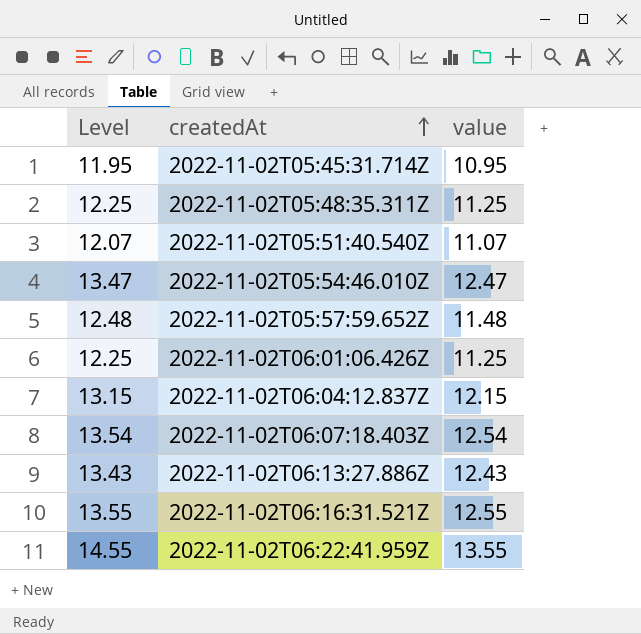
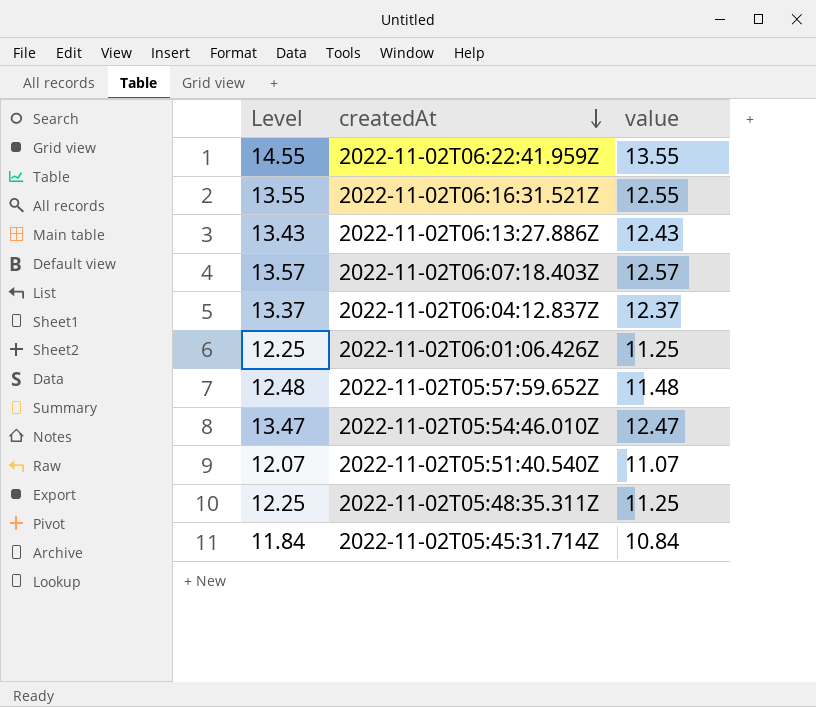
row order: createdAt ascending -> createdAt descending
2022-11-02T06:07:18.403Z | Level: 13.54 -> 13.57
2022-11-02T06:07:18.403Z | value: 12.54 -> 12.57
2022-11-02T06:04:12.837Z | Level: 13.15 -> 13.37
2022-11-02T06:04:12.837Z | value: 12.15 -> 12.37
2022-11-02T05:45:31.714Z | Level: 11.95 -> 11.84
2022-11-02T05:45:31.714Z | value: 10.95 -> 10.84

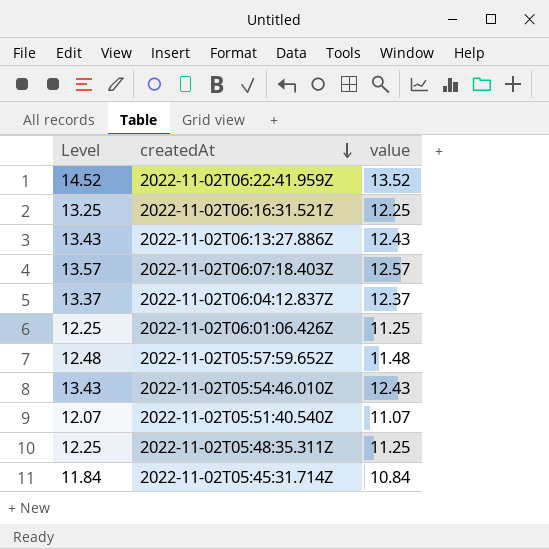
2022-11-02T06:22:41.959Z | Level: 14.55 -> 14.52
2022-11-02T06:22:41.959Z | value: 13.55 -> 13.52
2022-11-02T06:16:31.521Z | Level: 13.55 -> 13.25
2022-11-02T06:16:31.521Z | value: 12.55 -> 12.25
2022-11-02T05:54:46.010Z | Level: 13.47 -> 13.43
2022-11-02T05:54:46.010Z | value: 12.47 -> 12.43

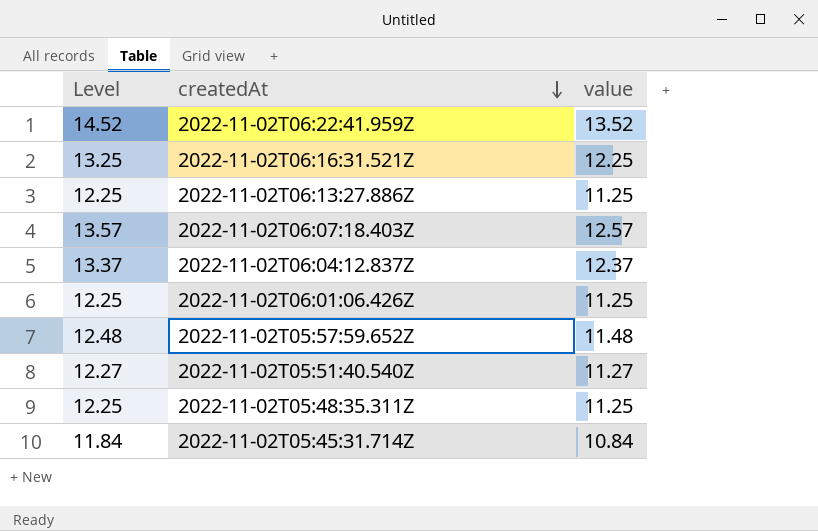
row 2022-11-02T05:54:46.010Z: 13.43 | 12.43 -> none
2022-11-02T06:13:27.886Z | Level: 13.43 -> 12.25
2022-11-02T06:13:27.886Z | value: 12.43 -> 11.25
2022-11-02T05:51:40.540Z | Level: 12.07 -> 12.27
2022-11-02T05:51:40.540Z | value: 11.07 -> 11.27

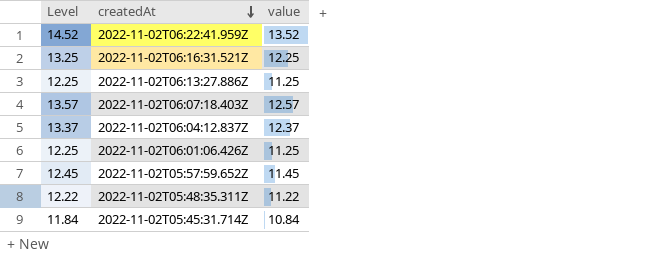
row 2022-11-02T05:51:40.540Z: 12.27 | 11.27 -> none
2022-11-02T05:57:59.652Z | Level: 12.48 -> 12.45
2022-11-02T05:57:59.652Z | value: 11.48 -> 11.45
2022-11-02T05:48:35.311Z | Level: 12.25 -> 12.22
2022-11-02T05:48:35.311Z | value: 11.25 -> 11.22

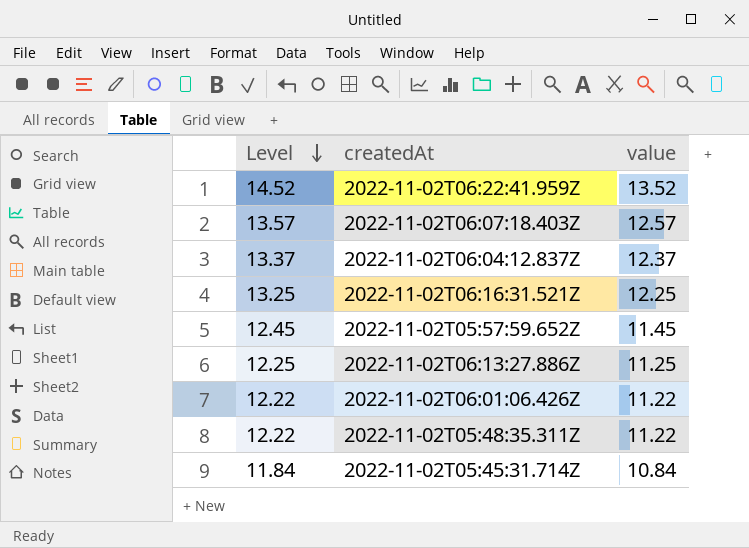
row order: createdAt descending -> Level descending
2022-11-02T06:01:06.426Z | Level: 12.25 -> 12.22
2022-11-02T06:01:06.426Z | value: 11.25 -> 11.22

